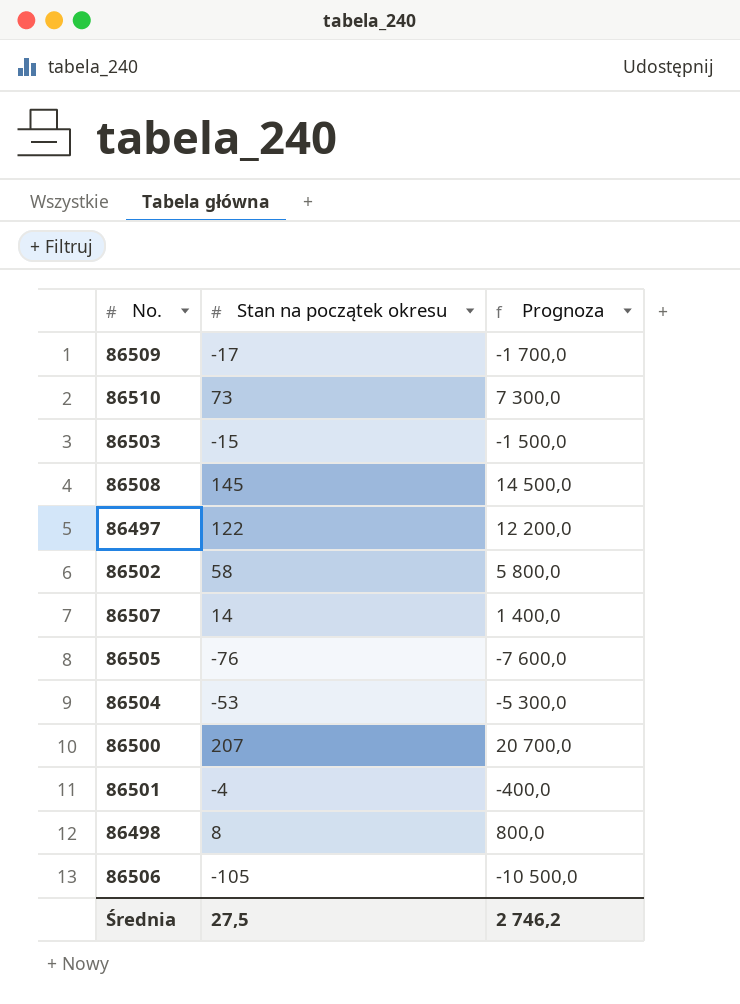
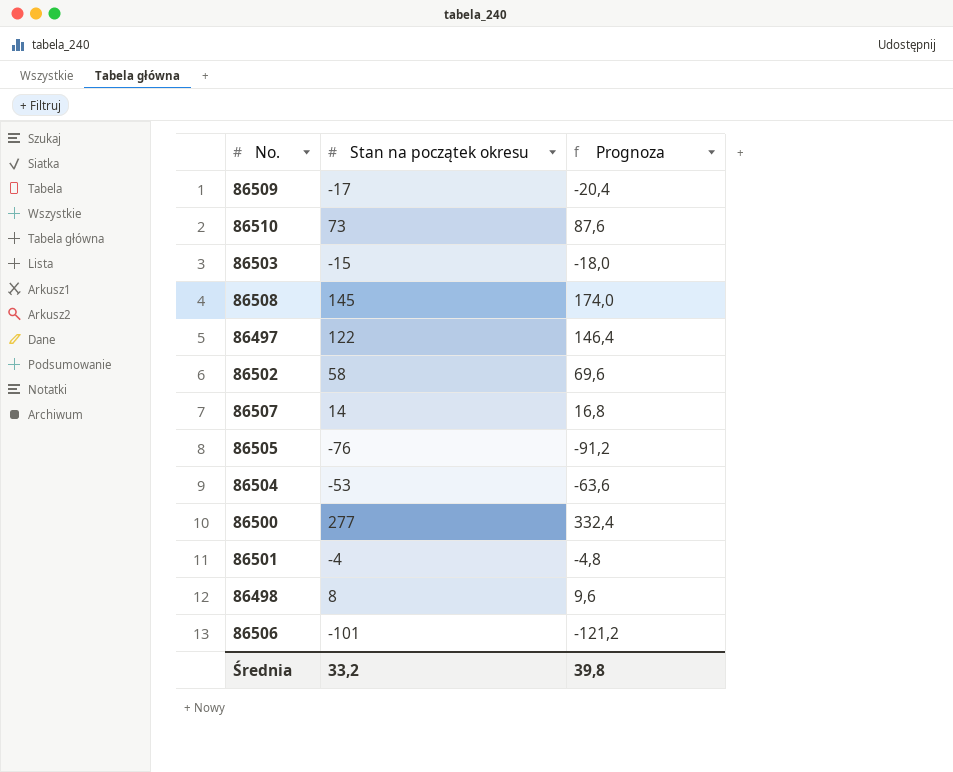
column Prognoza | formula: [Stan na początek okresu] * 100 -> [Stan na początek okresu] * 1,2
86500 | Stan na początek okresu: 207 -> 277
86506 | Stan na początek okresu: -105 -> -101
Średnia | Stan na początek okresu: 27,5 -> 33,2
Średnia | Prognoza: 2 746,2 -> 39,8

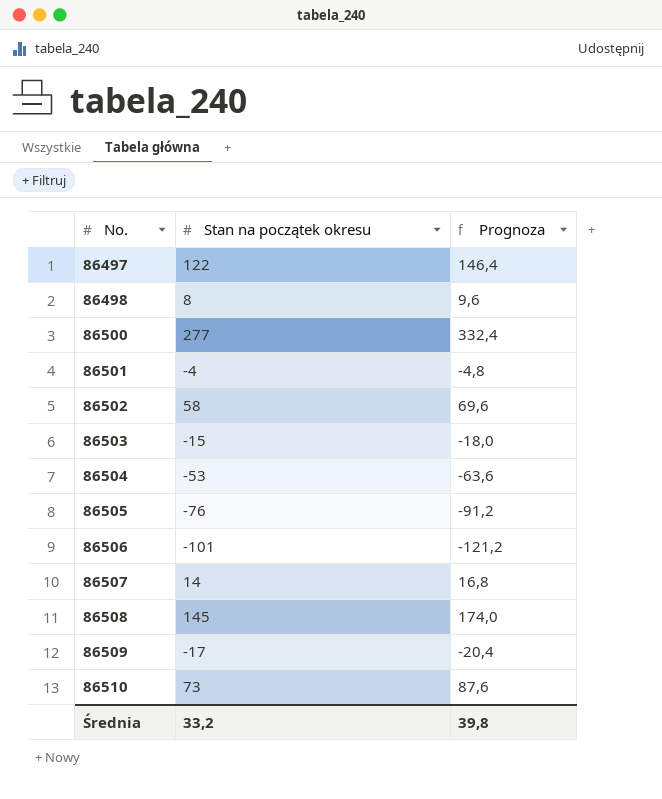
row order: none -> No. ascending

